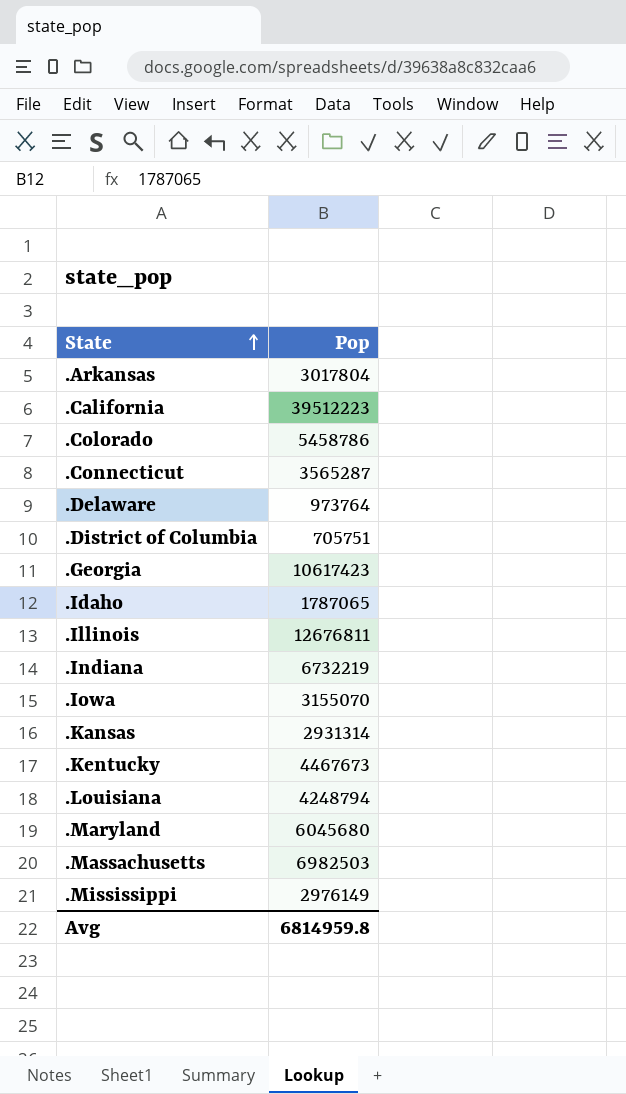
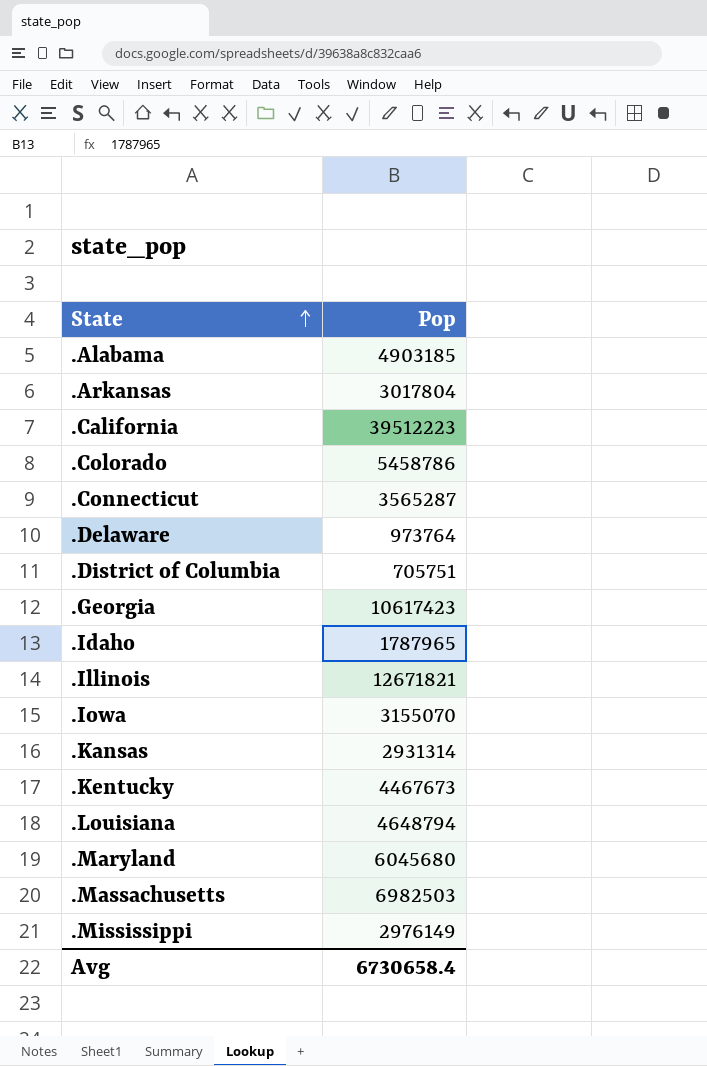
row .Indiana: 6732219 -> none
row .Alabama: none -> 4903185
.Idaho | Pop: 1787065 -> 1787965
.Illinois | Pop: 12676811 -> 12671821
.Louisiana | Pop: 4248794 -> 4648794
Avg | Pop: 6814959.8 -> 6730658.4

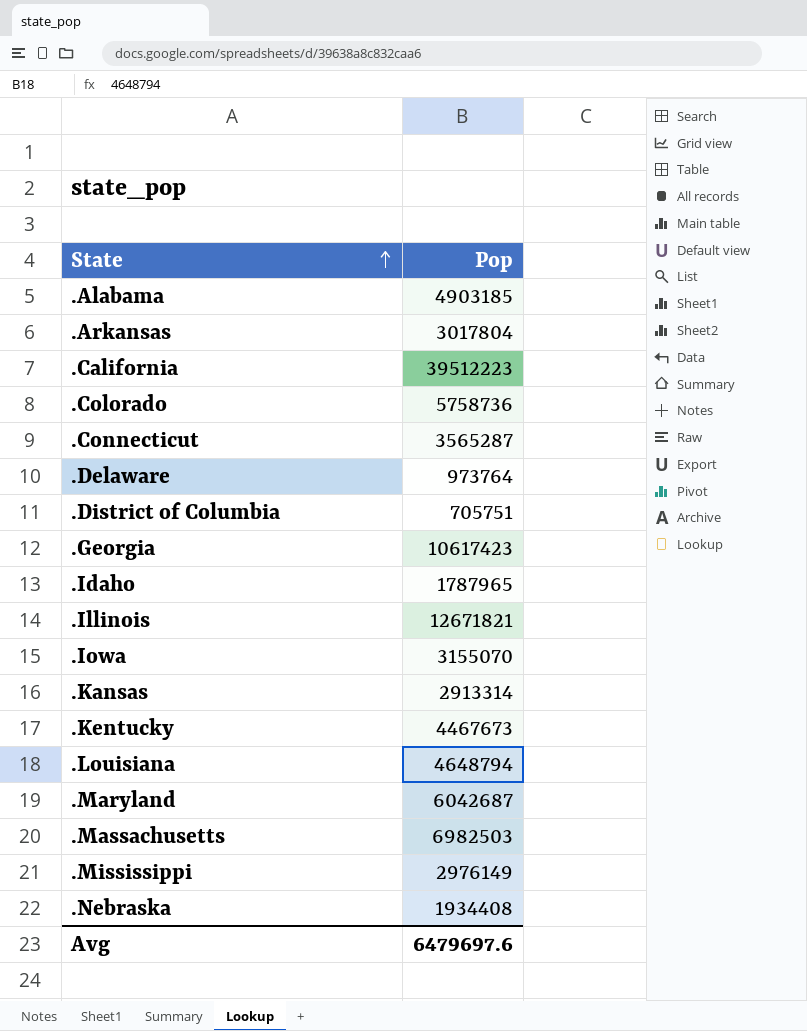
.Colorado | Pop: 5458786 -> 5758736
.Kansas | Pop: 2931314 -> 2913314
.Maryland | Pop: 6045680 -> 6042687
row .Nebraska: none -> 1934408
Avg | Pop: 6730658.4 -> 6479697.6

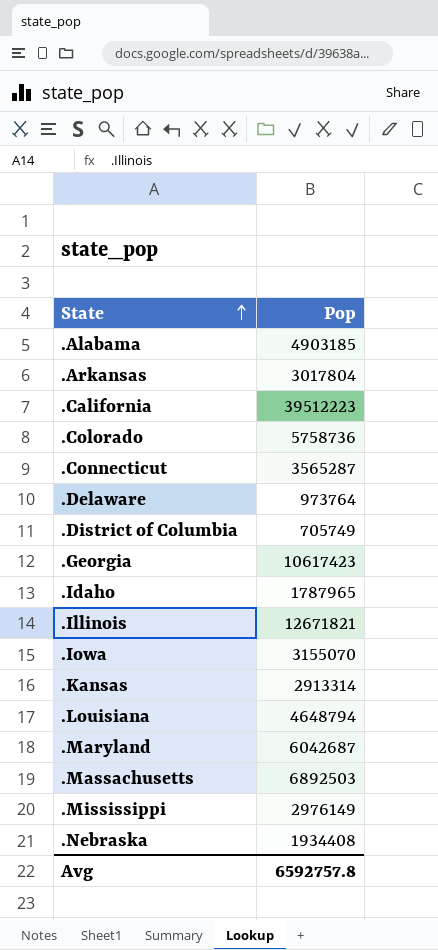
row .Kentucky: 4467673 -> none
.District of Columbia | Pop: 705751 -> 705749
.Massachusetts | Pop: 6982503 -> 6892503
Avg | Pop: 6479697.6 -> 6592757.8

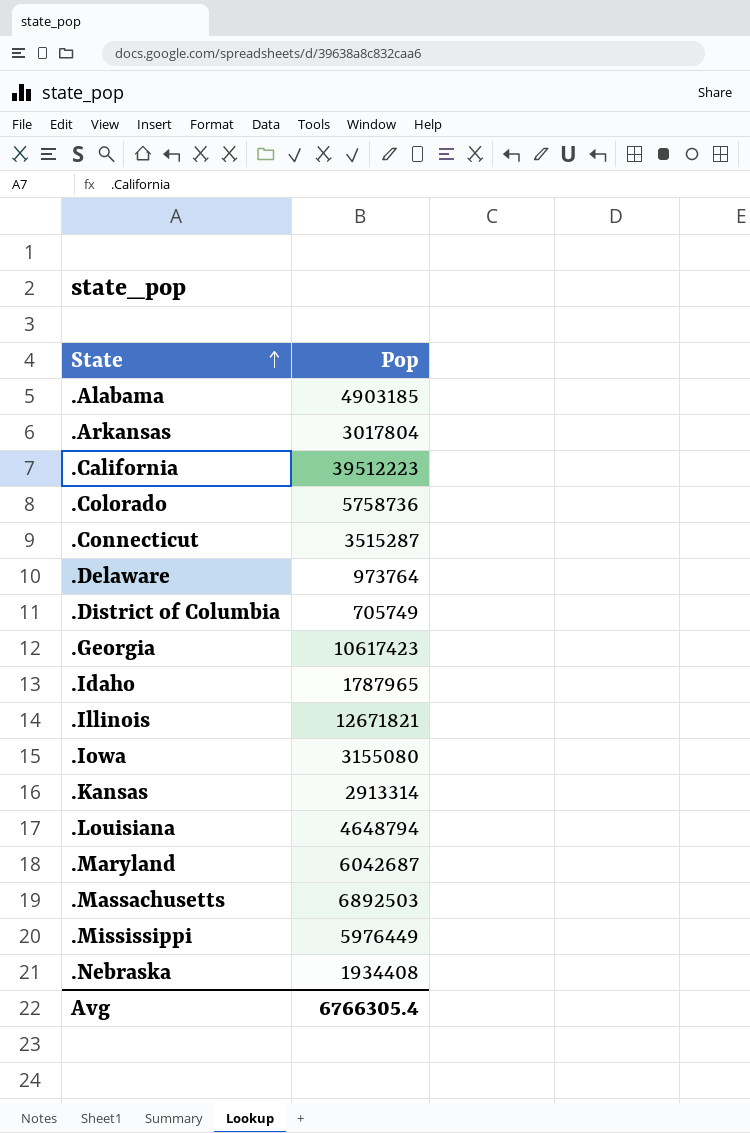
.Connecticut | Pop: 3565287 -> 3515287
.Iowa | Pop: 3155070 -> 3155080
.Mississippi | Pop: 2976149 -> 5976449
Avg | Pop: 6592757.8 -> 6766305.4

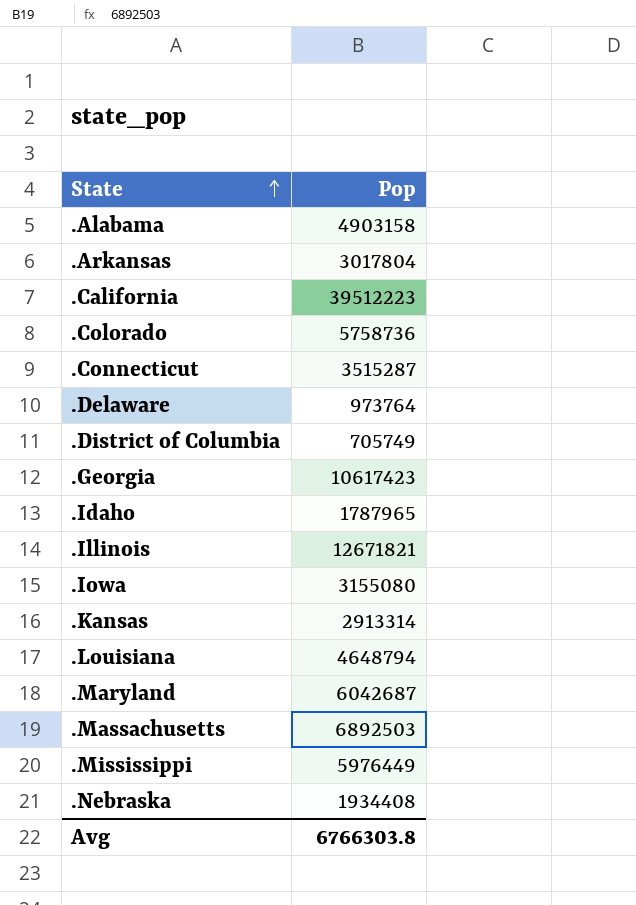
.Alabama | Pop: 4903185 -> 4903158
Avg | Pop: 6766305.4 -> 6766303.8

